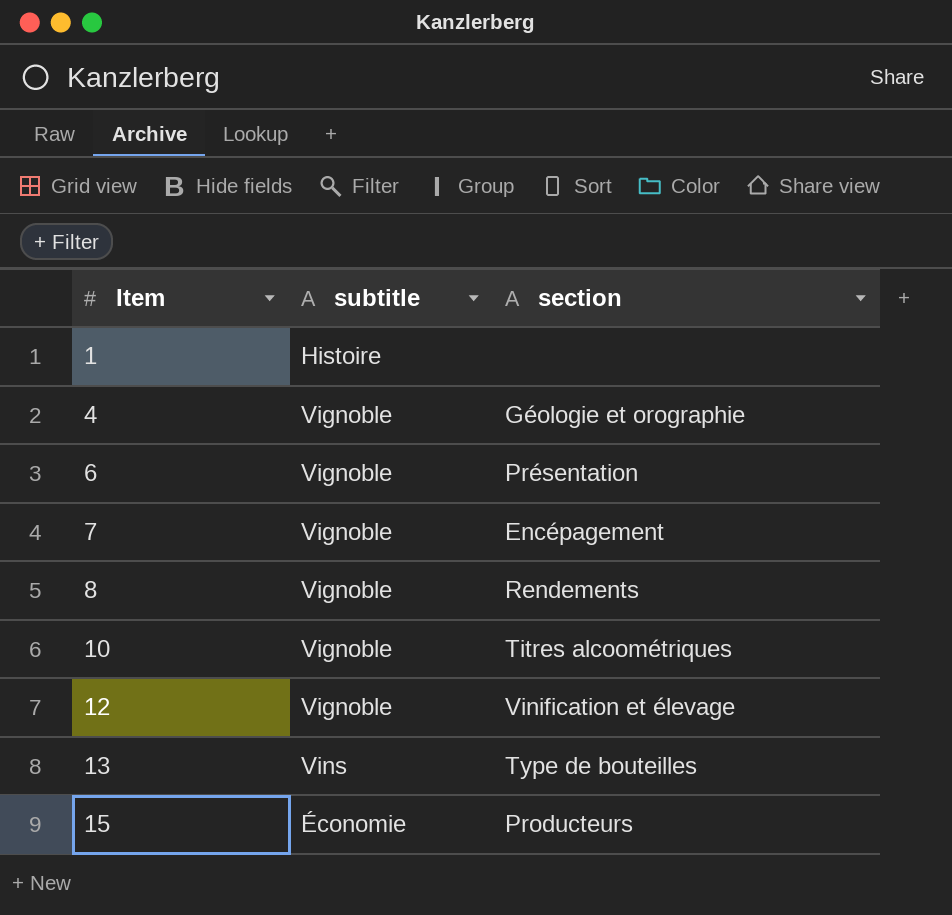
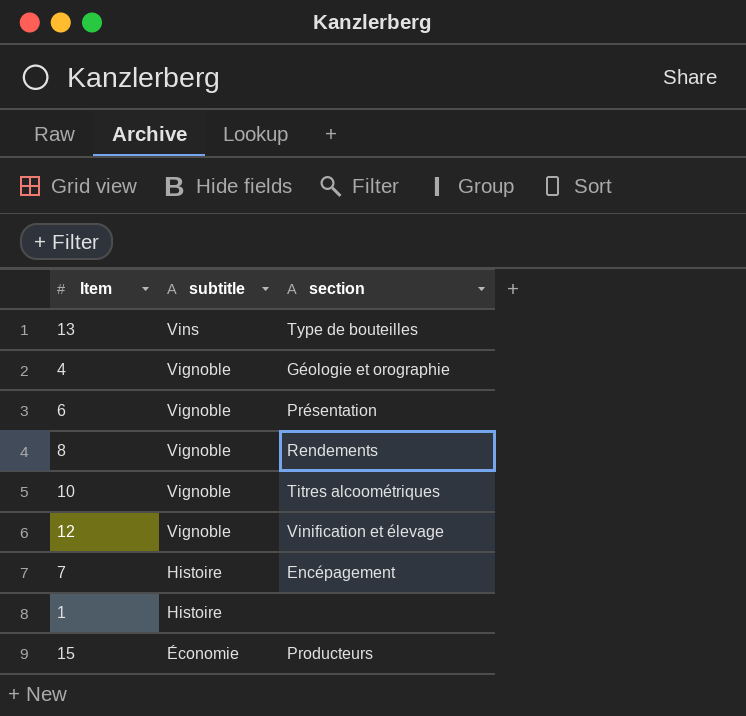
row order: Item ascending -> subtitle descending
7 | subtitle: Vignoble -> Histoire

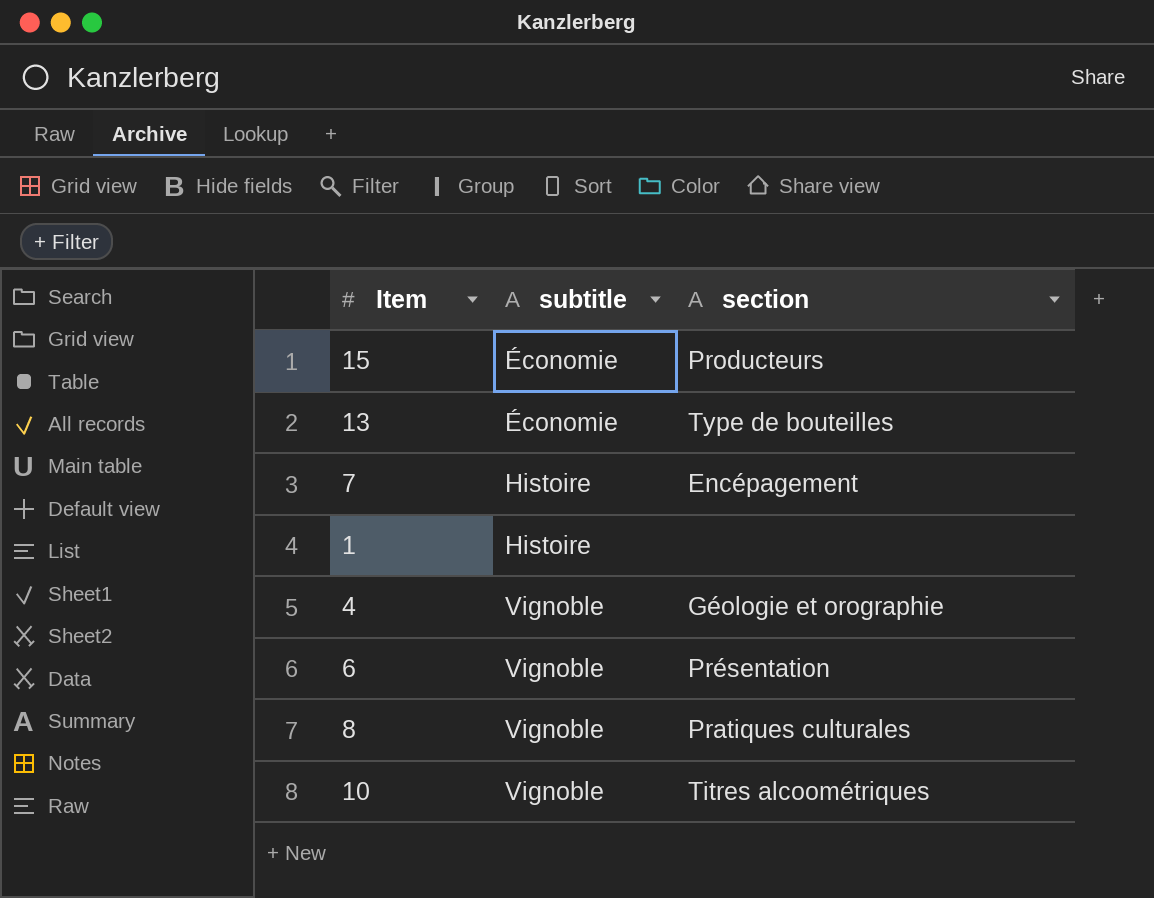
row order: subtitle descending -> subtitle ascending
row 12: Vignoble | Vinification et élevage -> none
13 | subtitle: Vins -> Économie
8 | section: Rendements -> Pratiques culturales

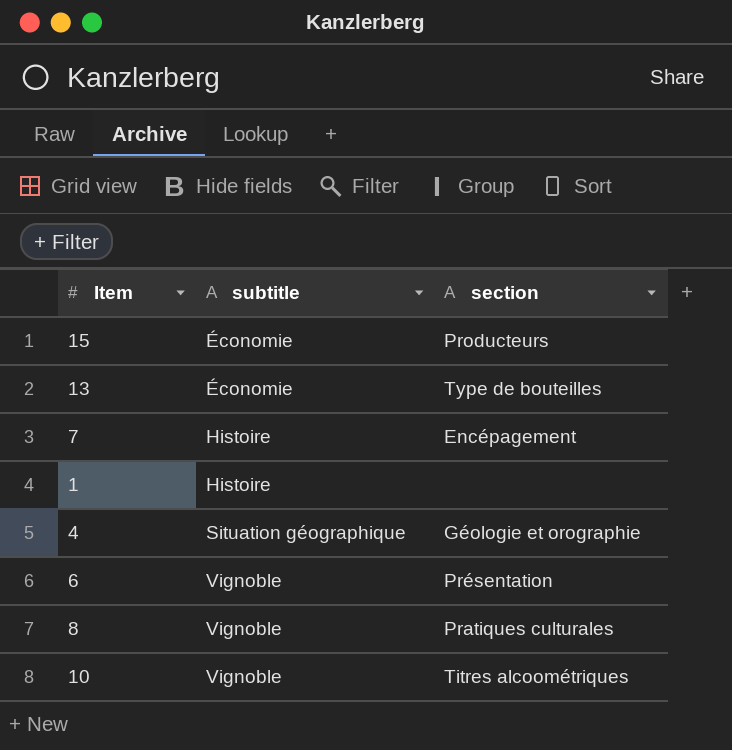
4 | subtitle: Vignoble -> Situation géographique

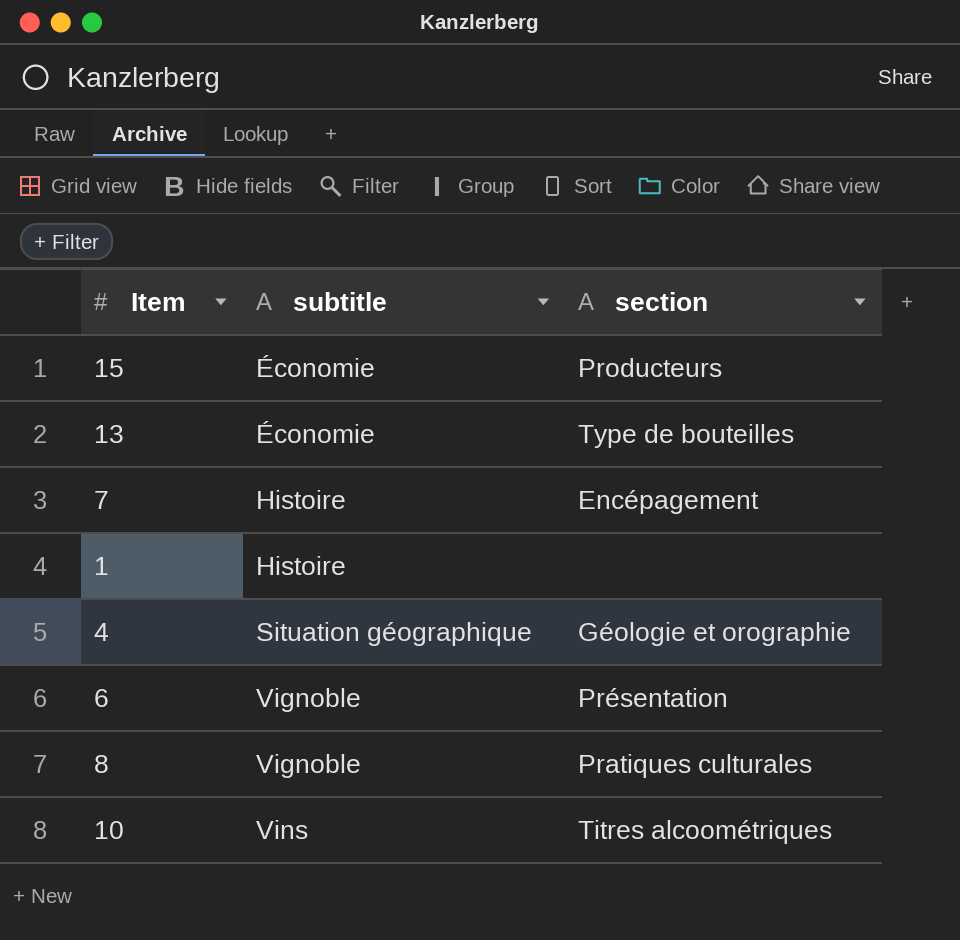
10 | subtitle: Vignoble -> Vins

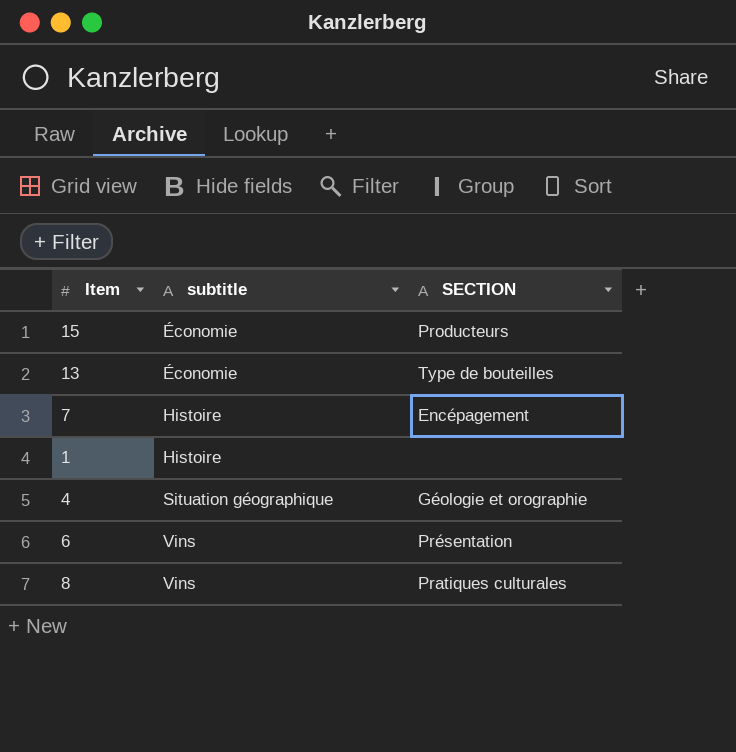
column name: section -> SECTION
row 10: Vins | Titres alcoométriques -> none
6 | subtitle: Vignoble -> Vins
8 | subtitle: Vignoble -> Vins

